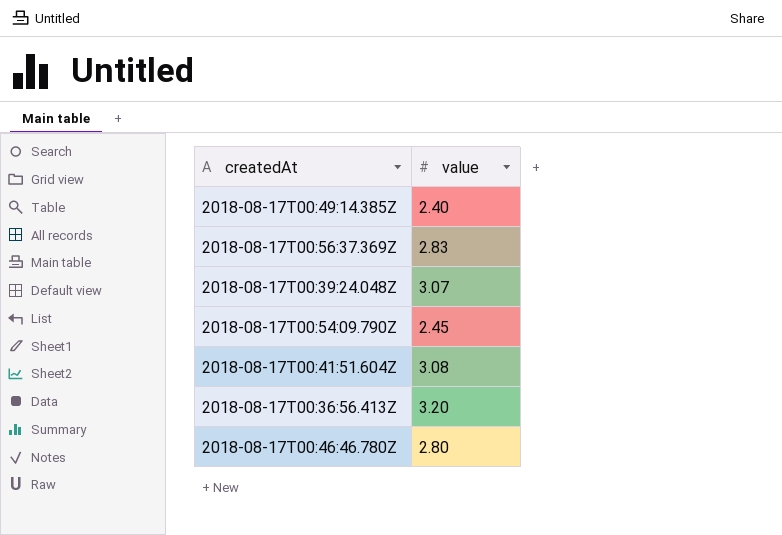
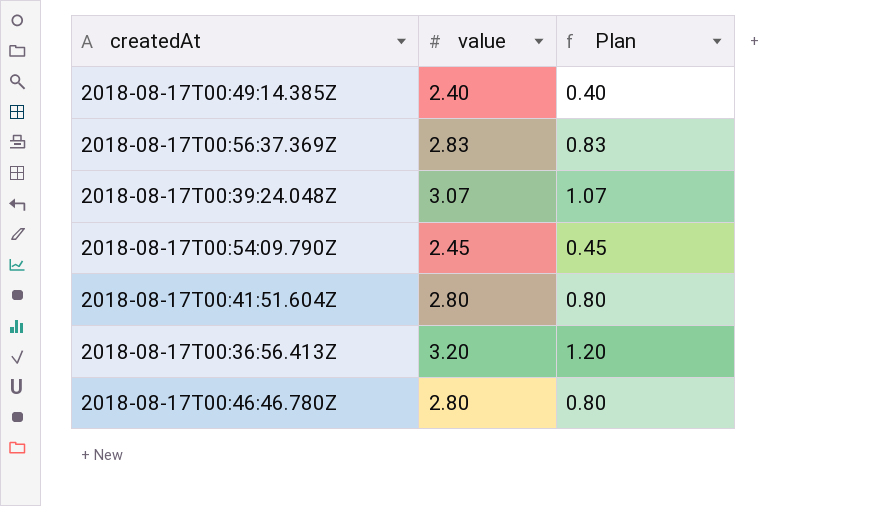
column Plan | formula: none -> [value] - 2
2018-08-17T00:41:51.604Z | value: 3.08 -> 2.80

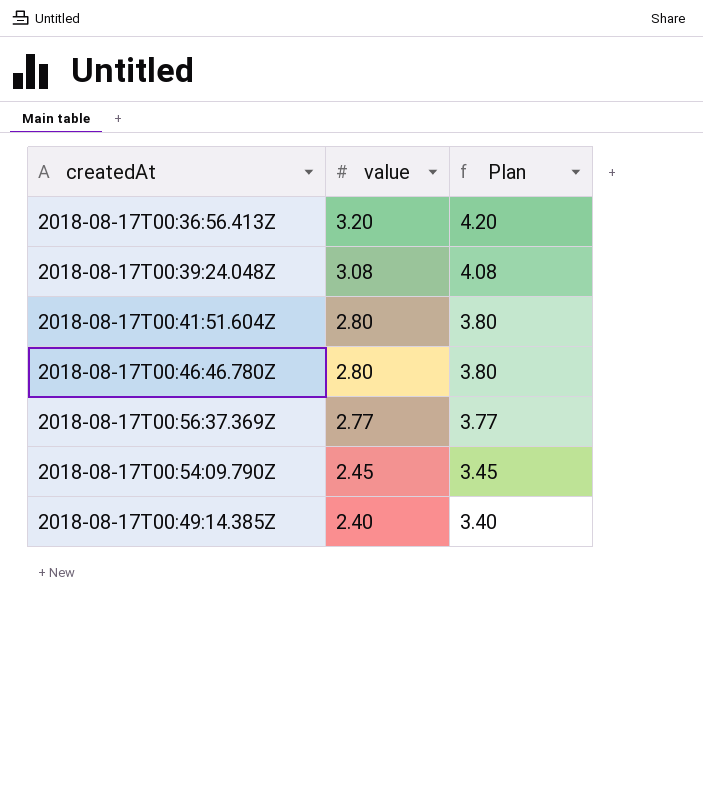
row order: none -> value descending
column Plan | formula: [value] - 2 -> [value] + 1
2018-08-17T00:39:24.048Z | value: 3.07 -> 3.08
2018-08-17T00:56:37.369Z | value: 2.83 -> 2.77

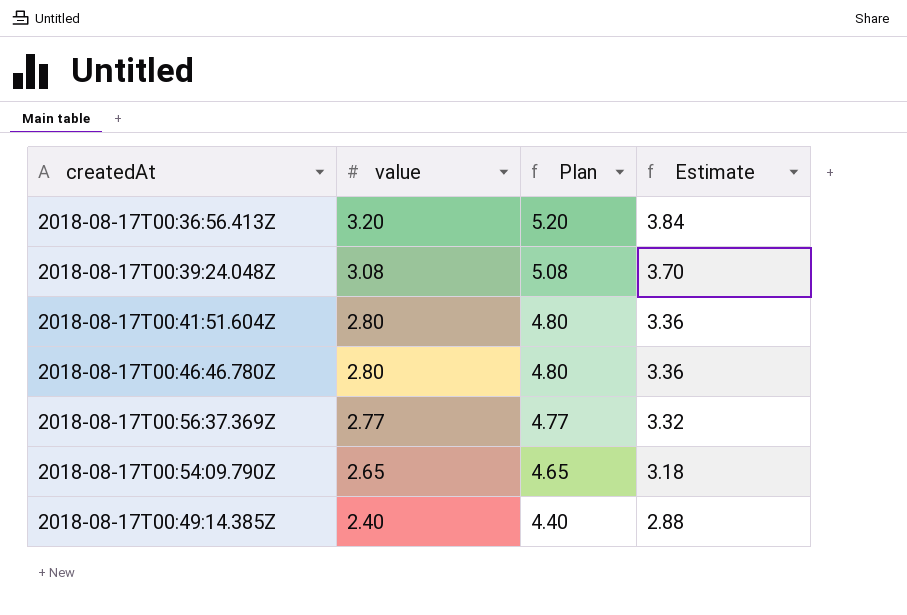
column Plan | formula: [value] + 1 -> [value] + 2
column Estimate | formula: none -> [value] * 1.2
2018-08-17T00:54:09.790Z | value: 2.45 -> 2.65

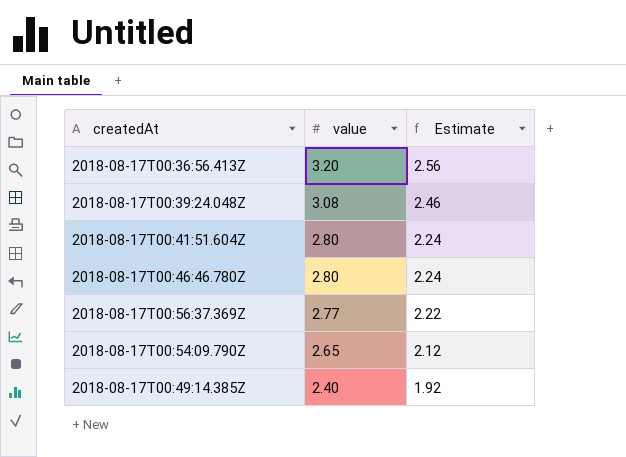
column Plan | formula: [value] + 2 -> none
column Estimate | formula: [value] * 1.2 -> [value] * 0.8

